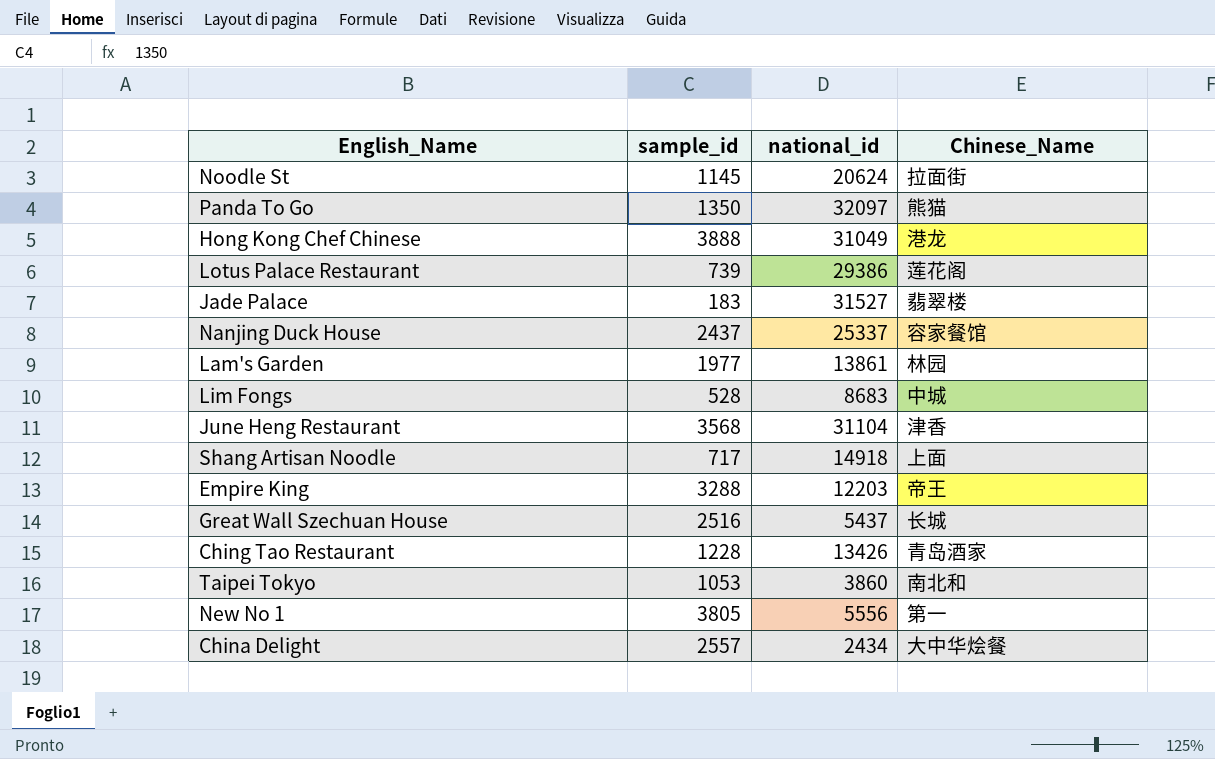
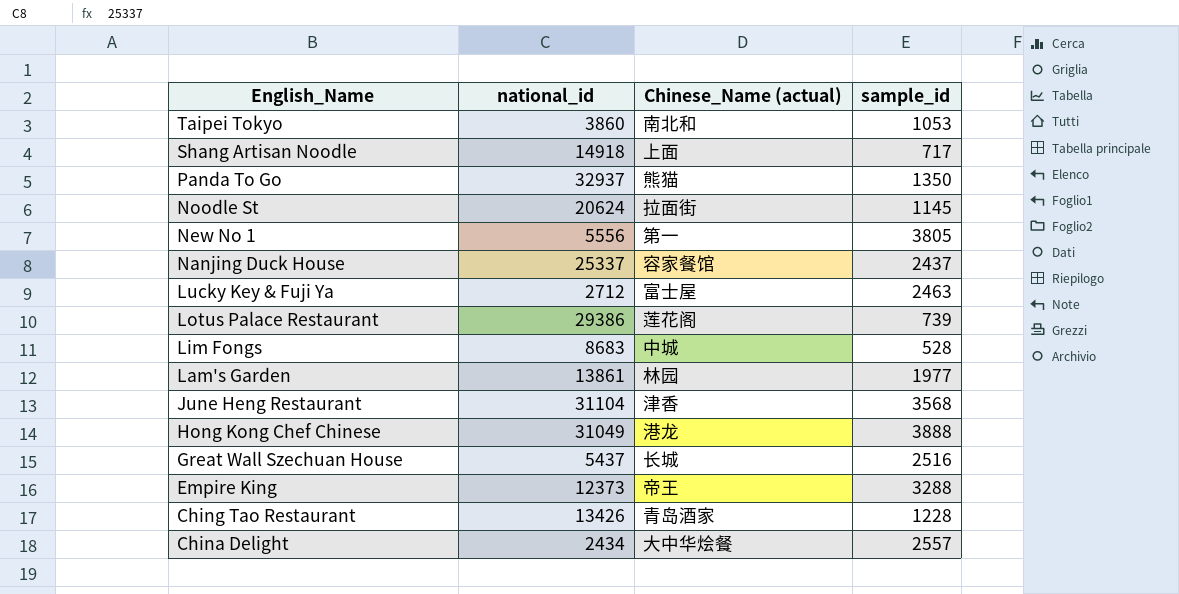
row order: none -> English_Name descending
column name: Chinese_Name -> Chinese_Name (actual)
column sample_id | position: 2 -> 4
row Jade Palace: 183 | 31527 | 翡翠楼 -> none
Panda To Go | national_id: 32097 -> 32937
row Lucky Key & Fuji Ya: none -> 2712 | 富士屋 | 2463
Empire King | national_id: 12203 -> 12373

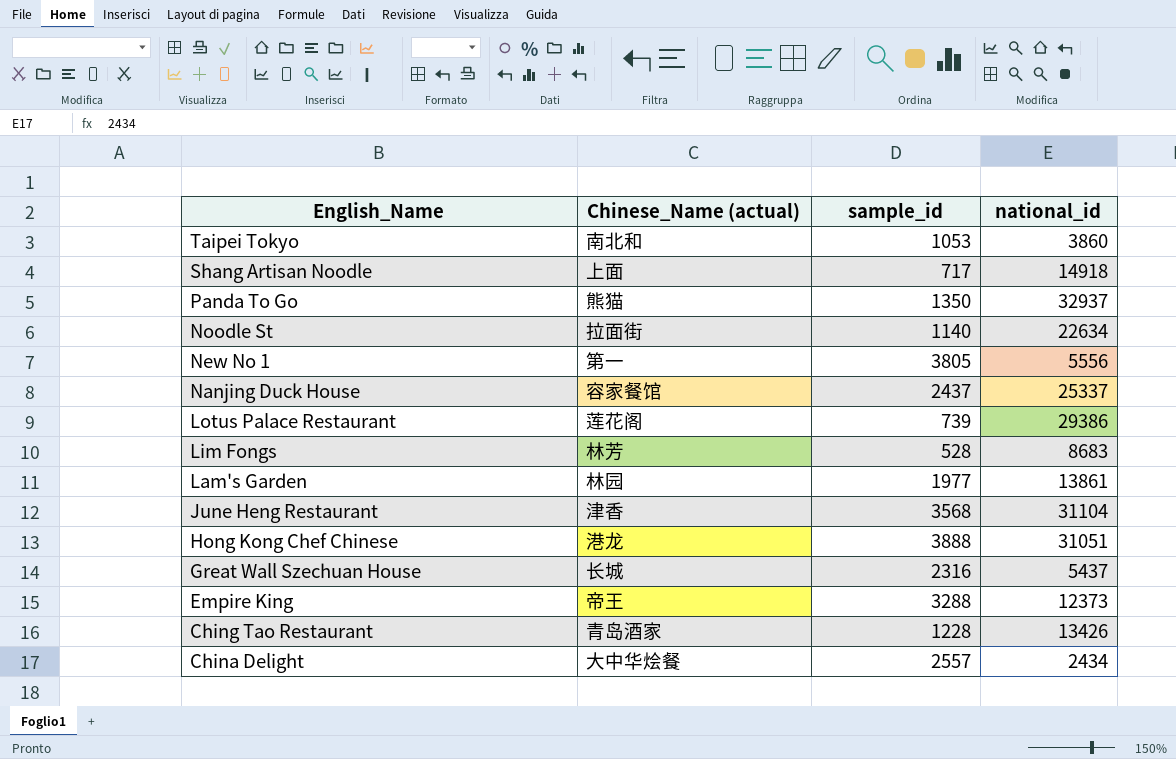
column national_id | position: 2 -> 4
row Lucky Key & Fuji Ya: 2712 | 富士屋 | 2463 -> none
Noodle St | sample_id: 1145 -> 1140
Noodle St | national_id: 20624 -> 22634
Lim Fongs | Chinese_Name (actual): 中城 -> 林芳
Hong Kong Chef Chinese | national_id: 31049 -> 31051
Great Wall Szechuan House | sample_id: 2516 -> 2316

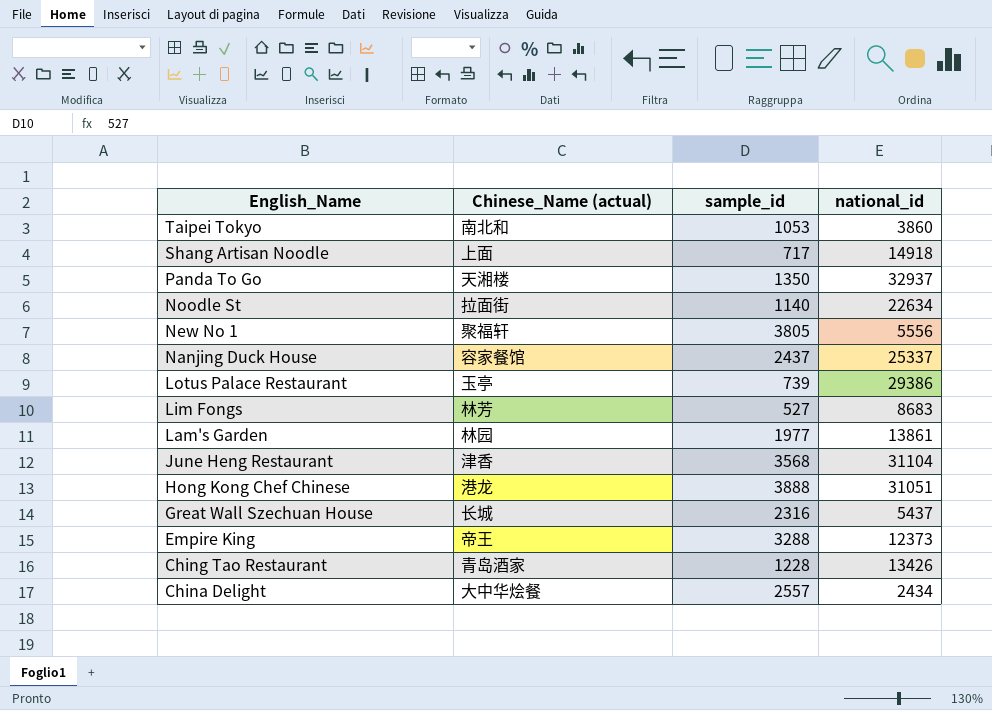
Panda To Go | Chinese_Name (actual): 熊猫 -> 天湘楼
New No 1 | Chinese_Name (actual): 第一 -> 聚福轩
Lotus Palace Restaurant | Chinese_Name (actual): 莲花阁 -> 玉亭
Lim Fongs | sample_id: 528 -> 527

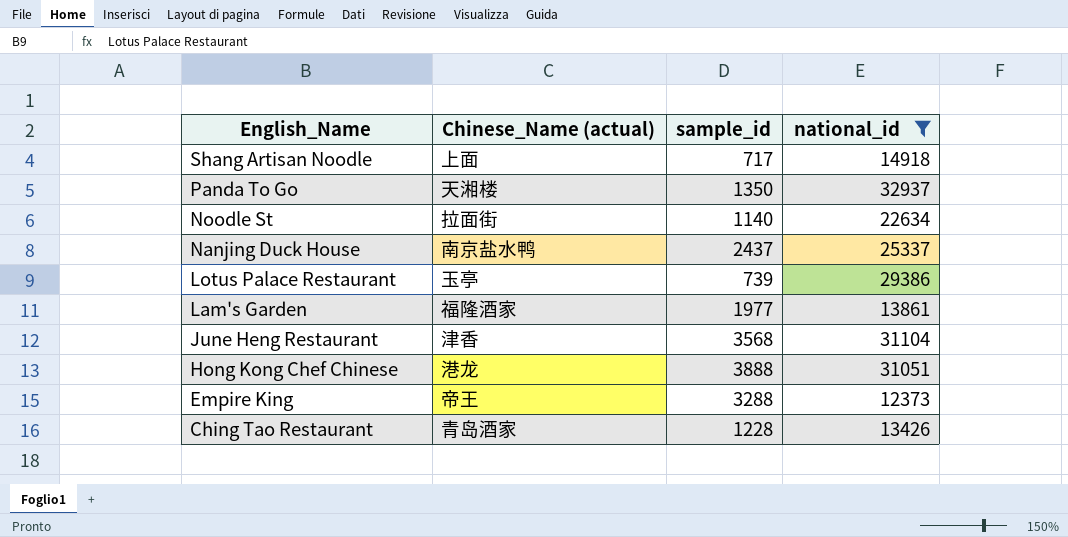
filter: none -> national_id >= 12373
Nanjing Duck House | Chinese_Name (actual): 容家餐馆 -> 南京盐水鸭
Lam's Garden | Chinese_Name (actual): 林园 -> 福隆酒家

